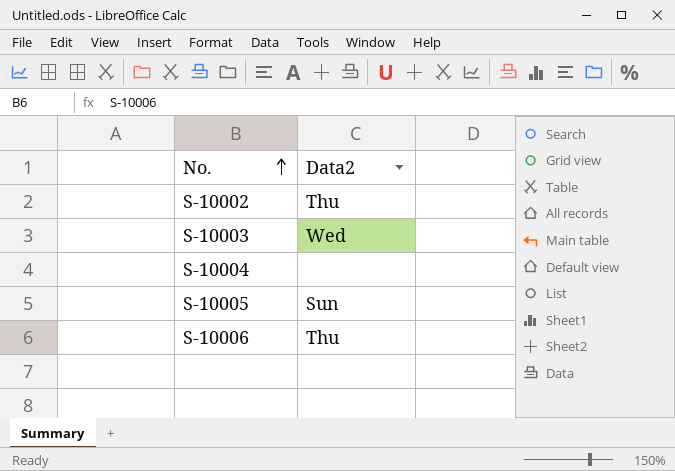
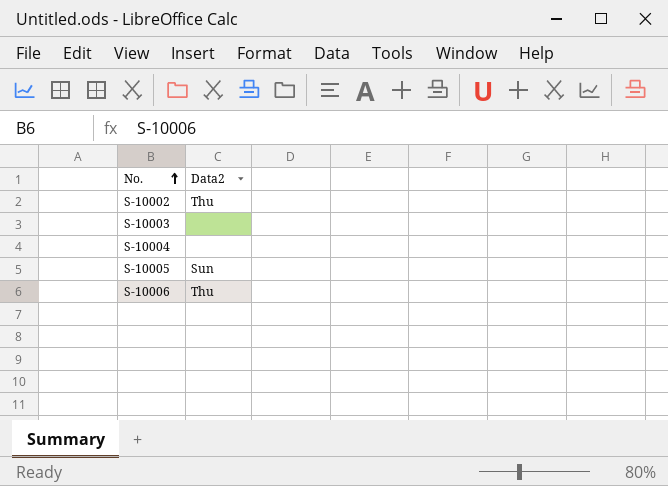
S-10003 | Data2: Wed -> none

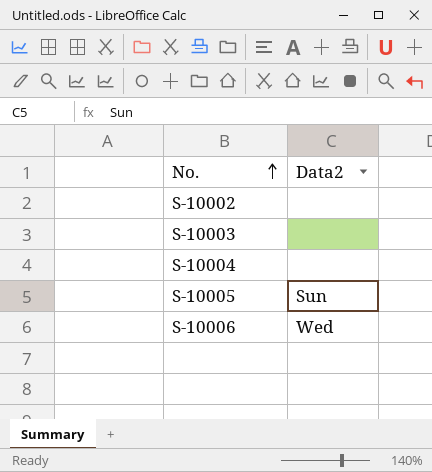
S-10002 | Data2: Thu -> none
S-10006 | Data2: Thu -> Wed

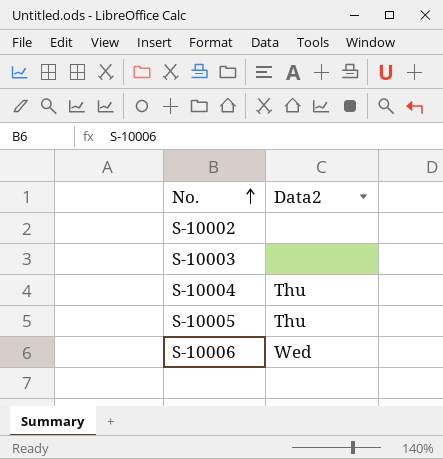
S-10004 | Data2: none -> Thu
S-10005 | Data2: Sun -> Thu

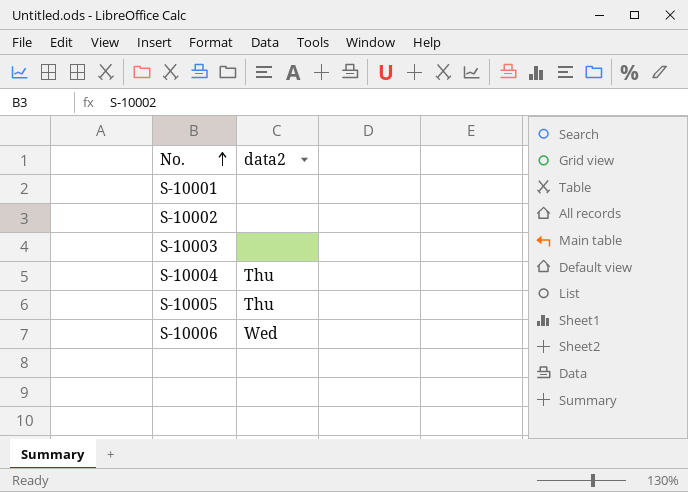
column name: Data2 -> data2
row S-10001: none -> none

